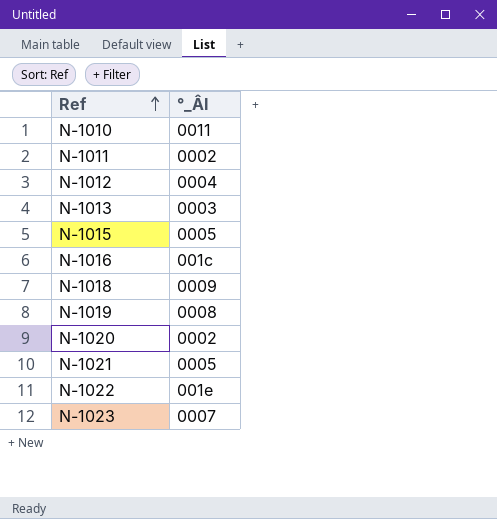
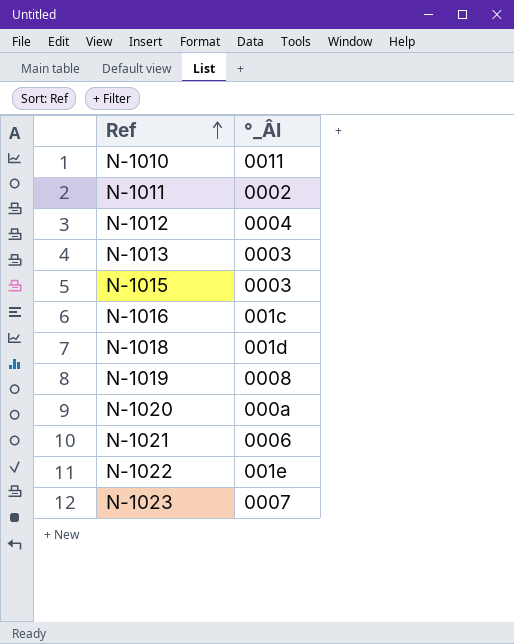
N-1015 | °_ÂI: 0005 -> 0003
N-1018 | °_ÂI: 0009 -> 001d
N-1020 | °_ÂI: 0002 -> 000a
N-1021 | °_ÂI: 0005 -> 0006

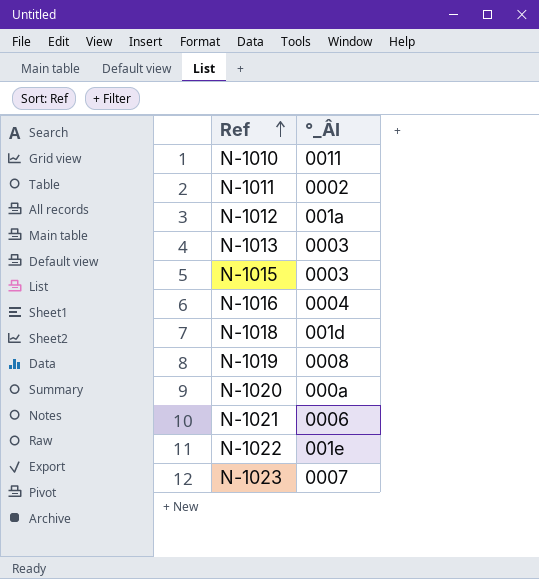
N-1012 | °_ÂI: 0004 -> 001a
N-1016 | °_ÂI: 001c -> 0004

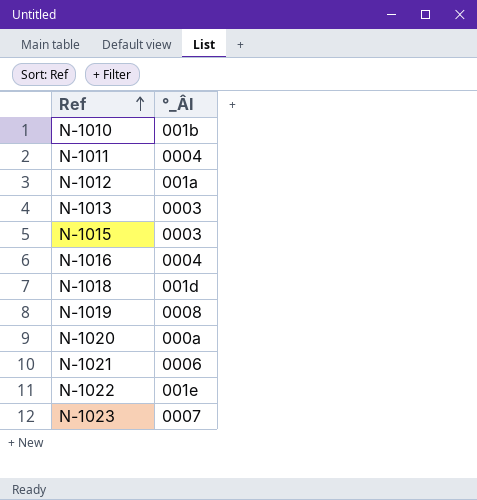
N-1010 | °_ÂI: 0011 -> 001b
N-1011 | °_ÂI: 0002 -> 0004

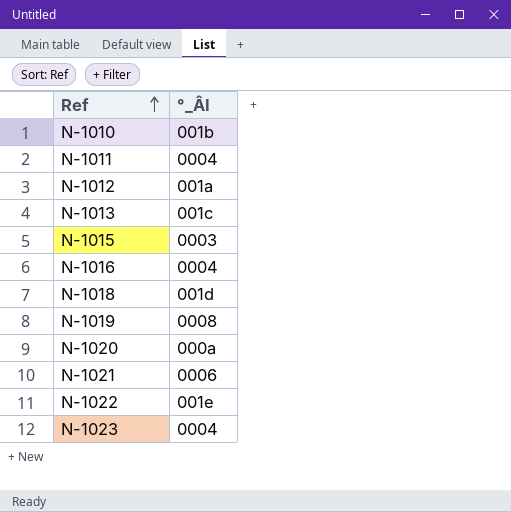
N-1013 | °_ÂI: 0003 -> 001c
N-1023 | °_ÂI: 0007 -> 0004

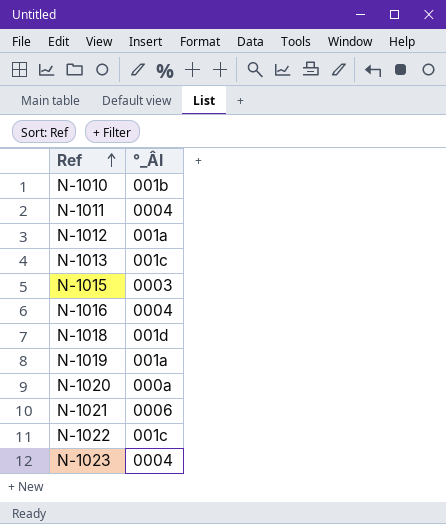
N-1019 | °_ÂI: 0008 -> 001a
N-1022 | °_ÂI: 001e -> 001c

